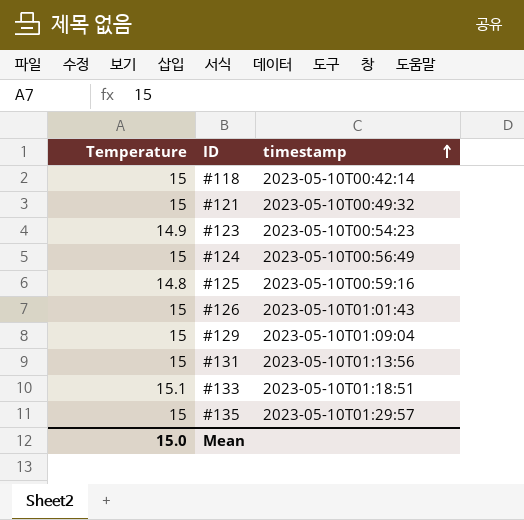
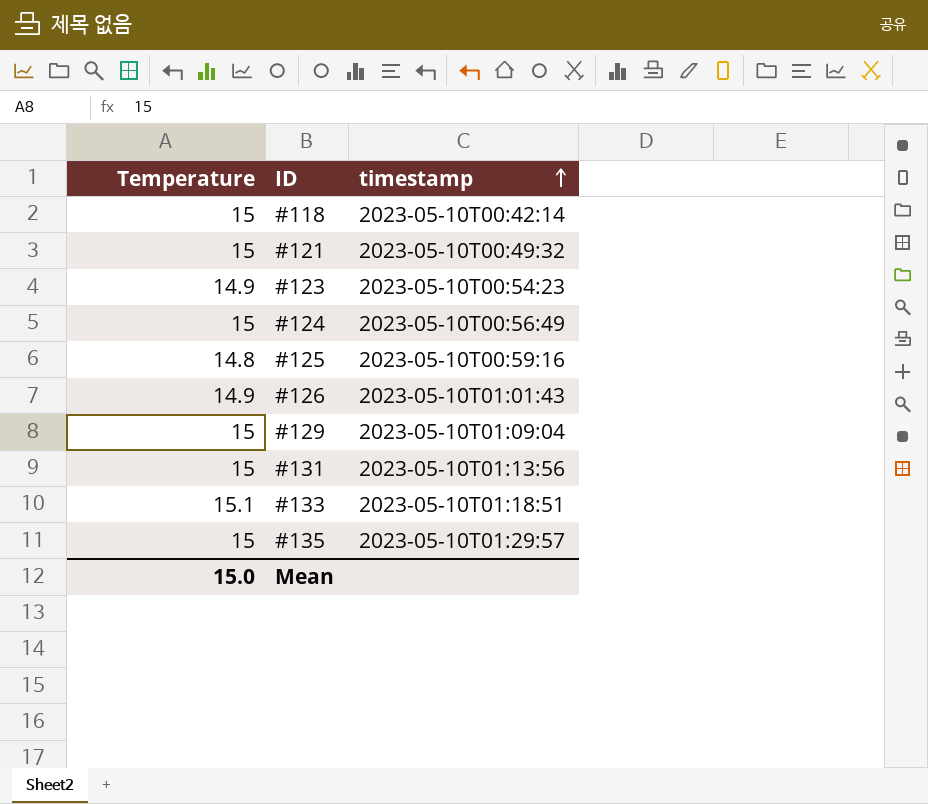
#126 | Temperature: 15 -> 14.9

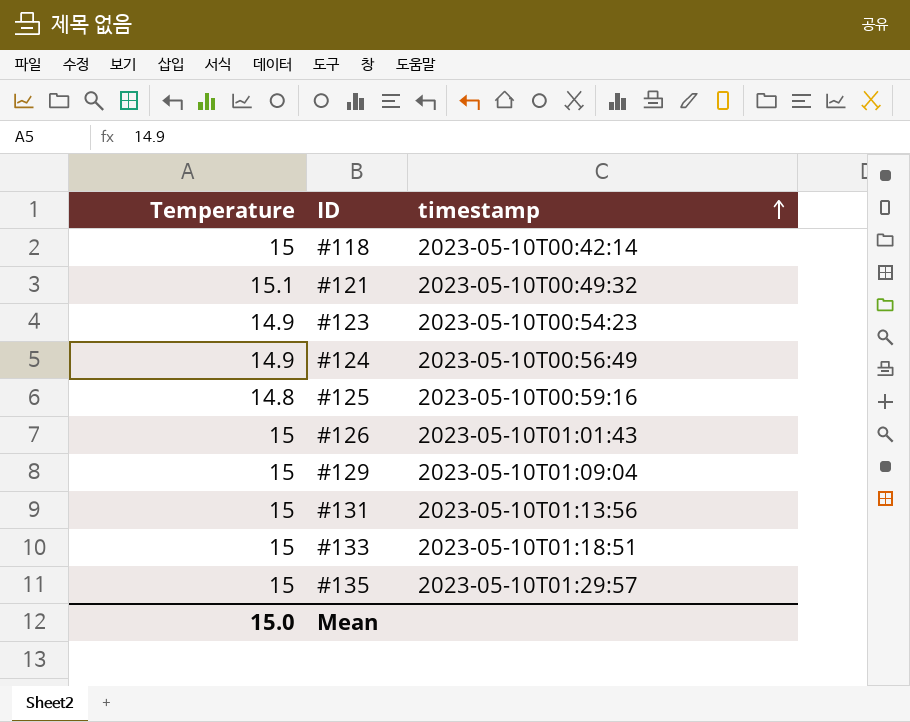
#121 | Temperature: 15 -> 15.1
#124 | Temperature: 15 -> 14.9
#126 | Temperature: 14.9 -> 15
#133 | Temperature: 15.1 -> 15

